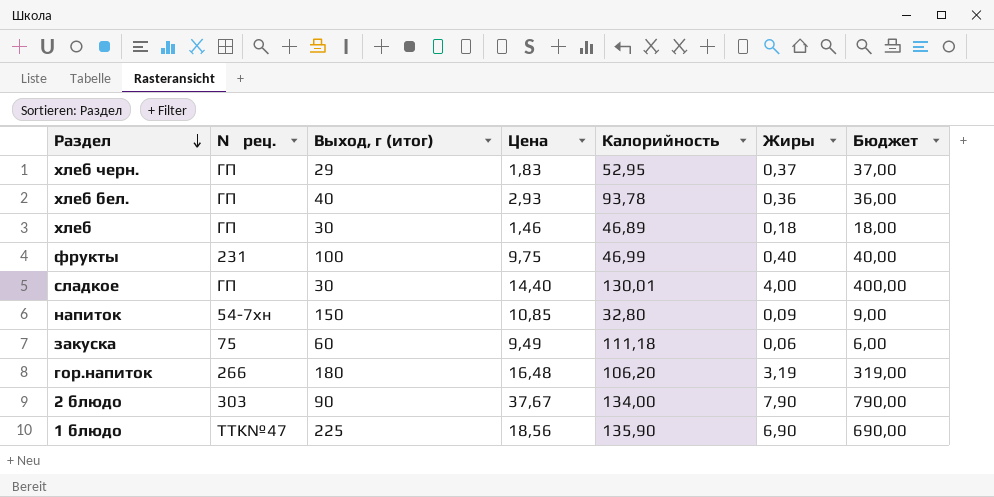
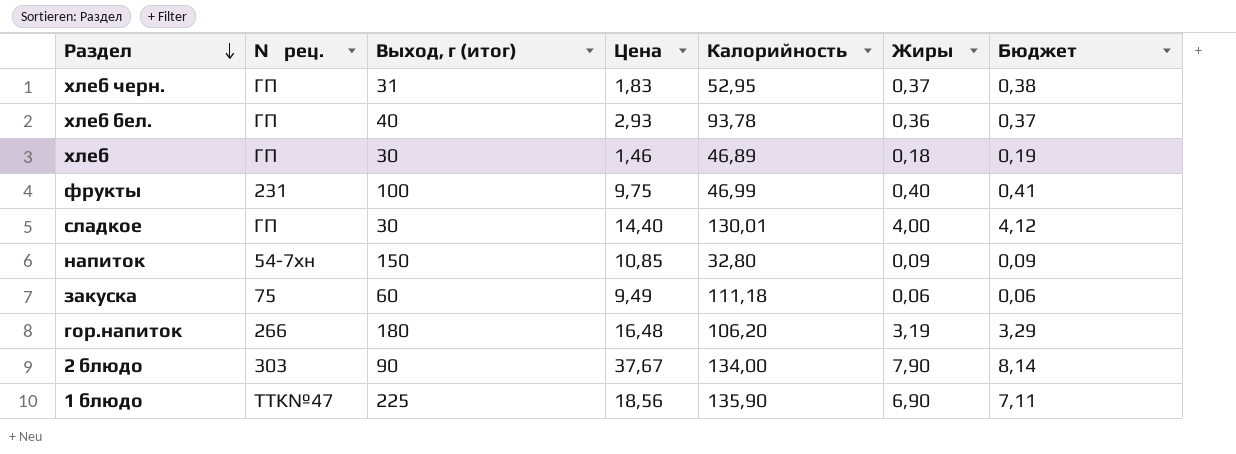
column Бюджет | formula: [Жиры] * 100 -> [Жиры] * 1,03
хлеб черн. | Выход, г (итог): 29 -> 31

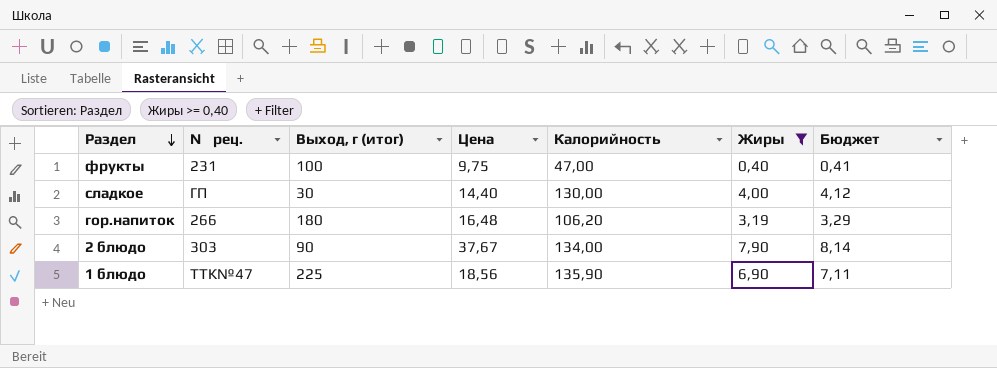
filter: none -> Жиры >= 0,40
фрукты | Калорийность: 46,99 -> 47,00
сладкое | Калорийность: 130,01 -> 130,00

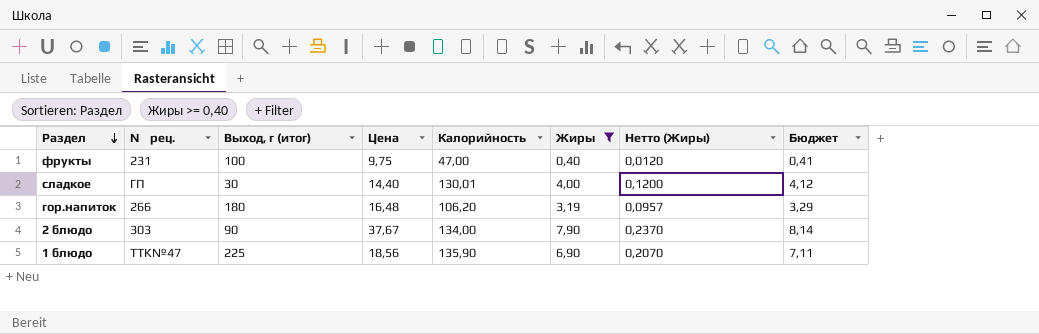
column Нетто (Жиры) | formula: none -> [Жиры] * 0,03
сладкое | Калорийность: 130,00 -> 130,01

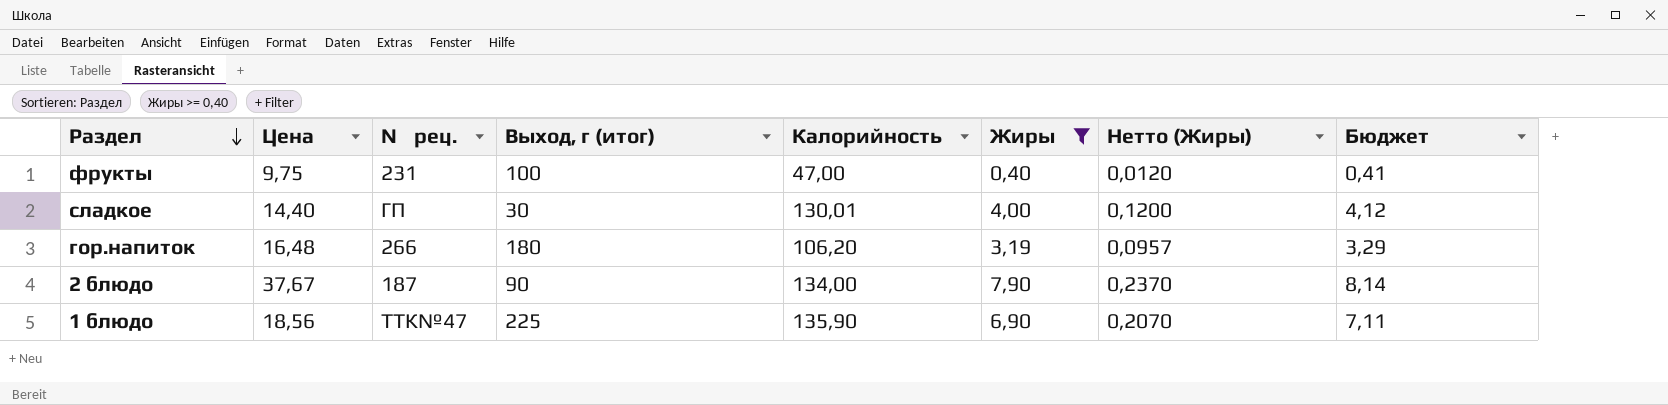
column Цена | position: 4 -> 2
2 блюдо | № рец.: 303 -> 187

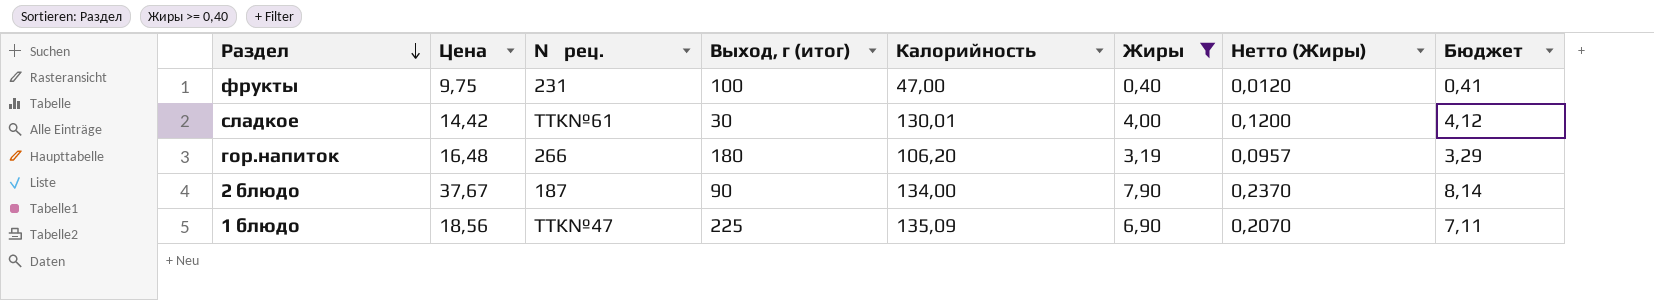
сладкое | Цена: 14,40 -> 14,42
сладкое | № рец.: ГП -> ТТК№61
1 блюдо | Калорийность: 135,90 -> 135,09

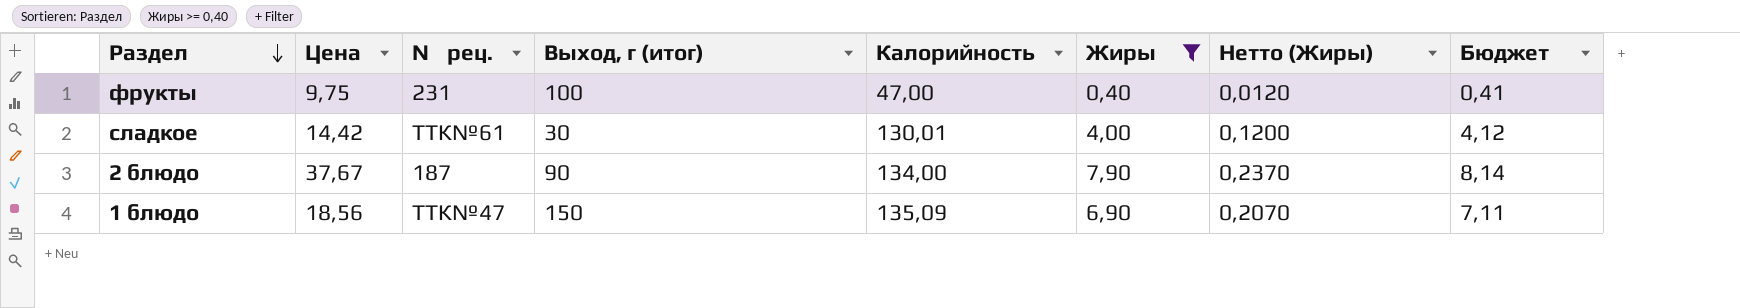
row гор.напиток: 16,48 | 266 | 180 | 106,20 | 3,19 | 0,0957 | 3,29 -> none
1 блюдо | Выход, г (итог): 225 -> 150

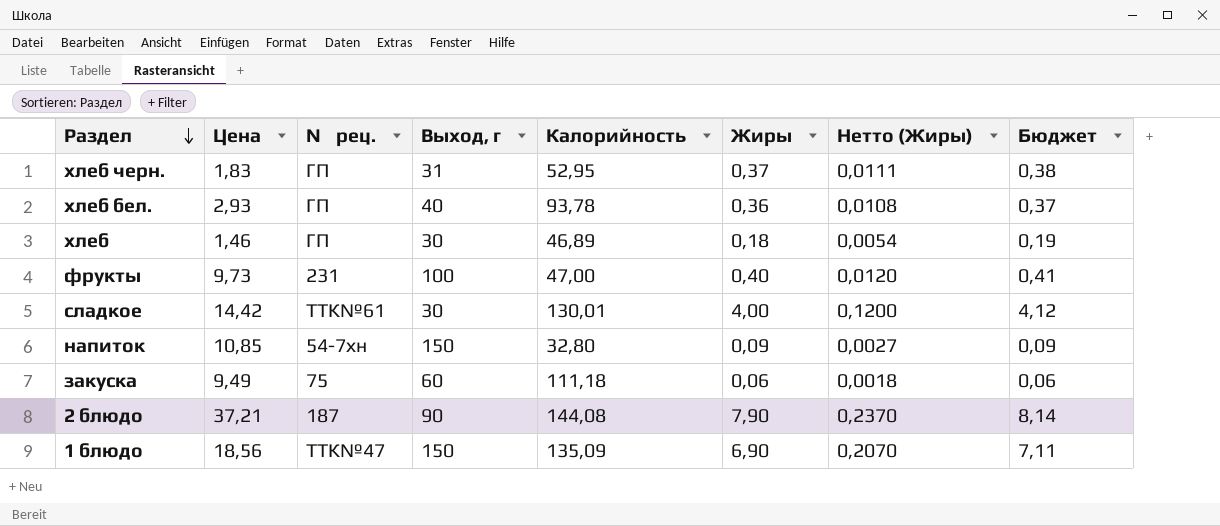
filter: Жиры >= 0,40 -> none
column name: Выход, г (итог) -> Выход, г
фрукты | Цена: 9,75 -> 9,73
2 блюдо | Цена: 37,67 -> 37,21
2 блюдо | Калорийность: 134,00 -> 144,08

